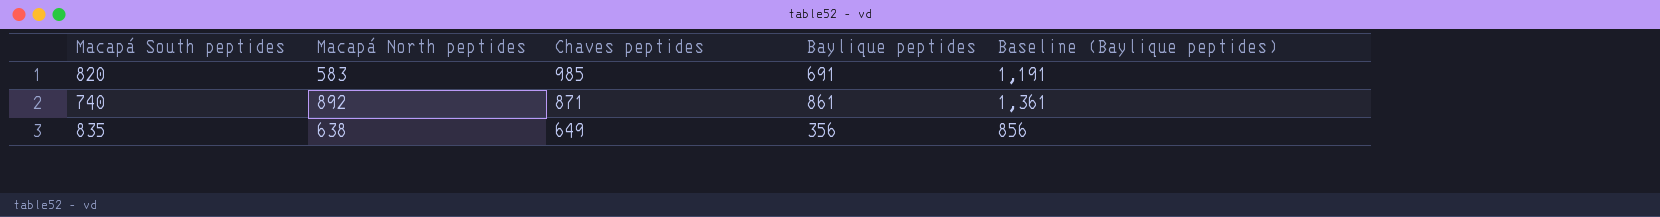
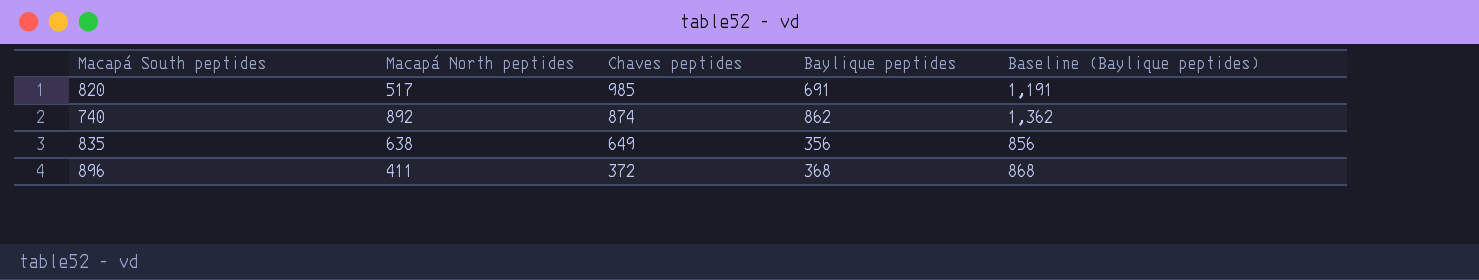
820 | Macapá North peptides: 583 -> 517
740 | Chaves peptides: 871 -> 874
740 | Baylique peptides: 861 -> 862
740 | Baseline (Baylique peptides): 1,361 -> 1,362
row 896: none -> 411 | 372 | 368 | 868

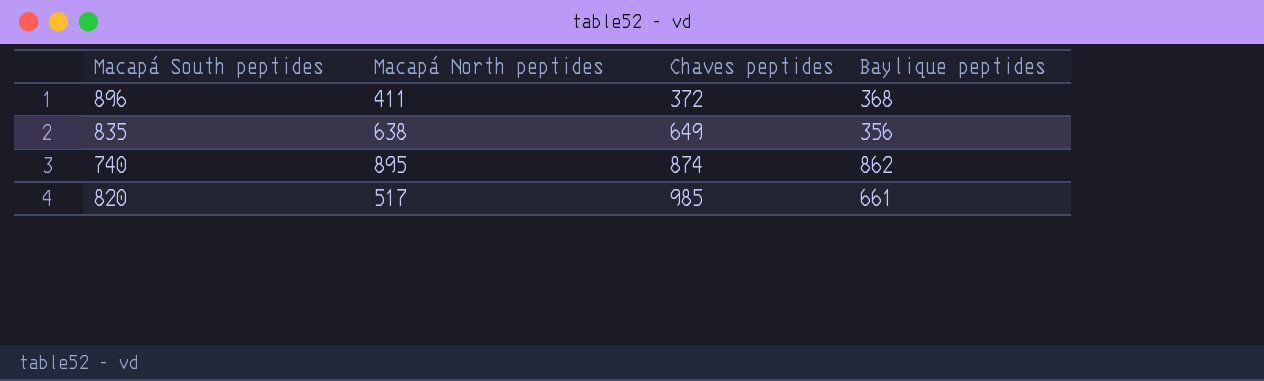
row order: Chaves peptides descending -> Chaves peptides ascending
column Baseline (Baylique peptides) | formula: [Baylique peptides] + 500 -> none
740 | Macapá North peptides: 892 -> 895
820 | Baylique peptides: 691 -> 661

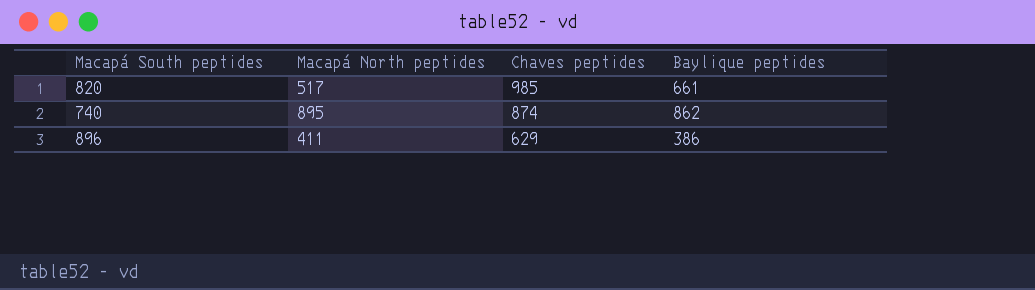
row order: Chaves peptides ascending -> Chaves peptides descending
row 835: 638 | 649 | 356 -> none
896 | Chaves peptides: 372 -> 629
896 | Baylique peptides: 368 -> 386

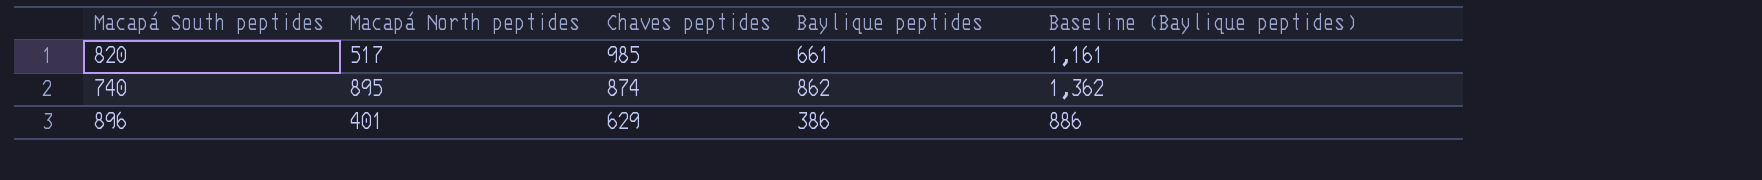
column Baseline (Baylique peptides) | formula: none -> [Baylique peptides] + 500
896 | Macapá North peptides: 411 -> 401

